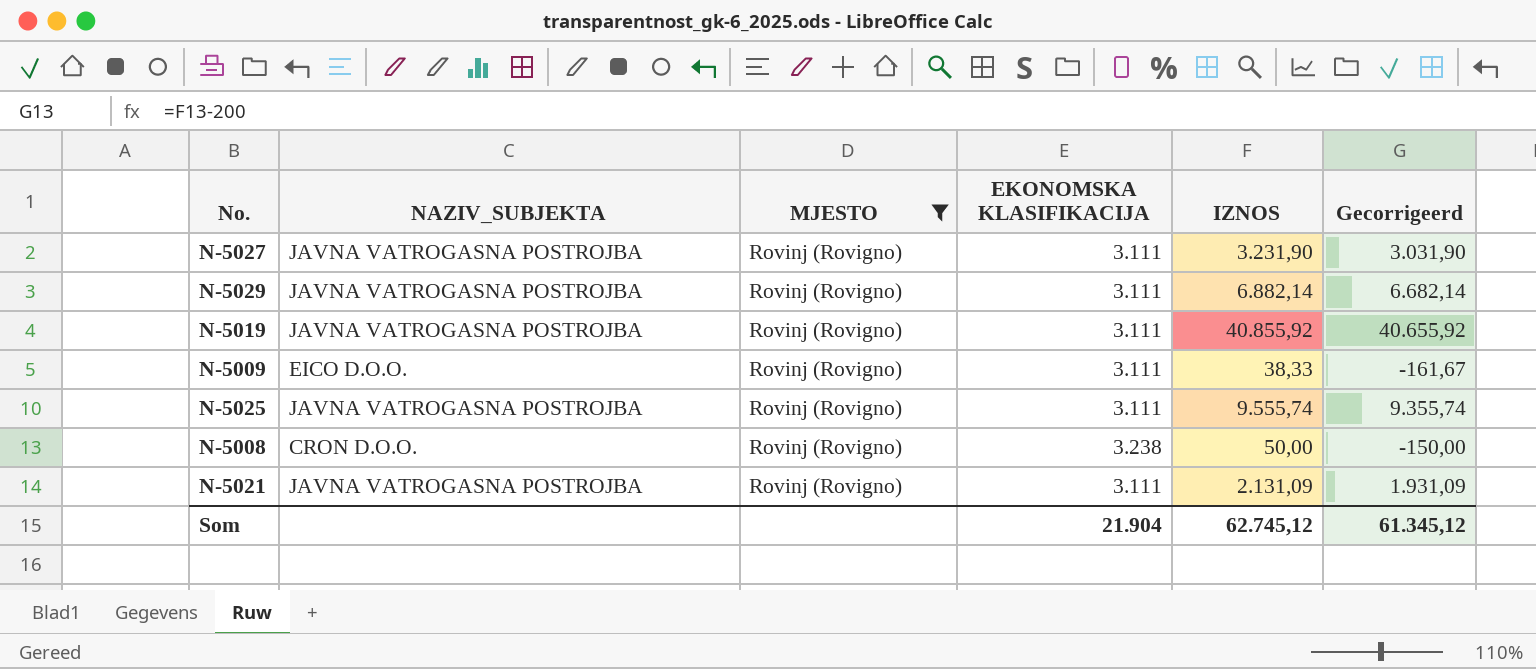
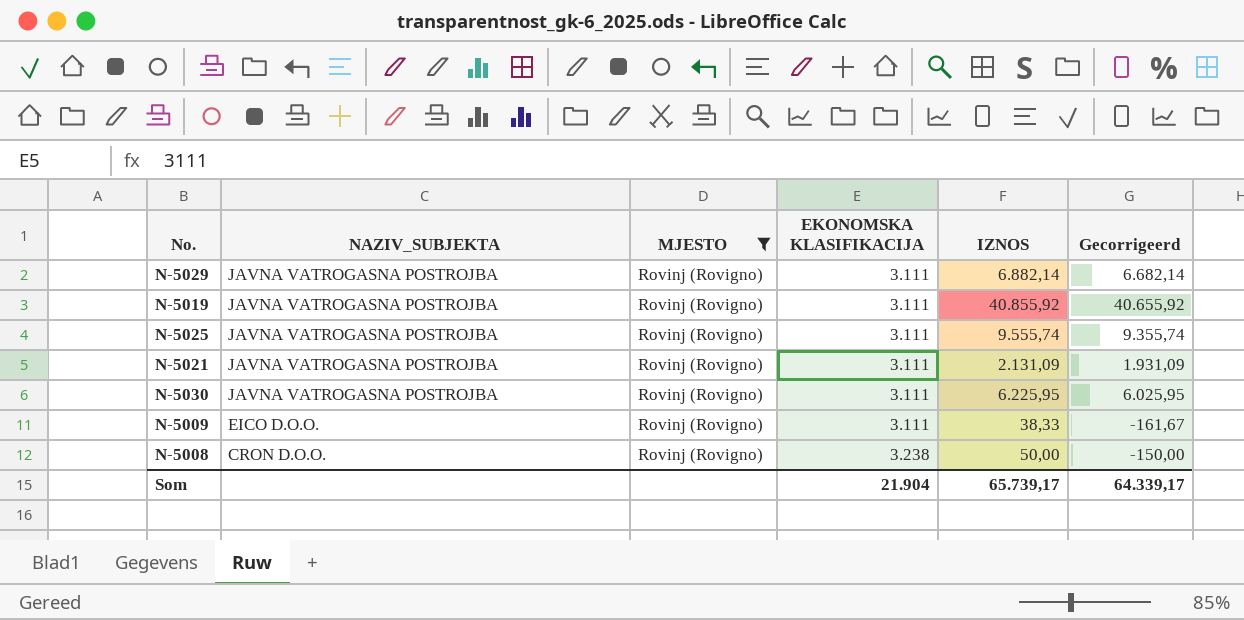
row order: none -> NAZIV_SUBJEKTA descending
row N-5027: JAVNA VATROGASNA POSTROJBA | Rovinj (Rovigno) | 3.111 | 3.231,90 | 3.031,90 -> none
row N-5030: none -> JAVNA VATROGASNA POSTROJBA | Rovinj (Rovigno) | 3.111 | 6.225,95 | 6.025,95
Som | IZNOS: 62.745,12 -> 65.739,17
Som | Gecorrigeerd: 61.345,12 -> 64.339,17

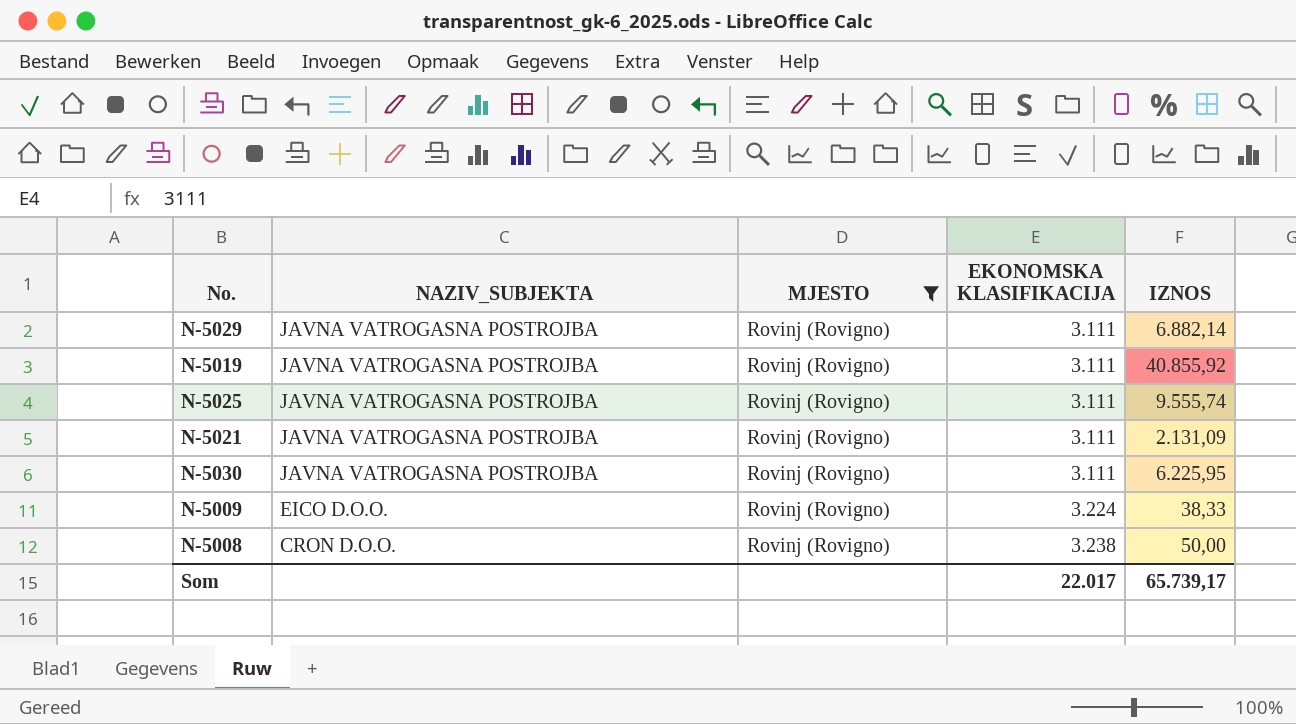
column Gecorrigeerd | formula: [IZNOS] - 200 -> none
N-5009 | EKONOMSKA KLASIFIKACIJA: 3.111 -> 3.224
Som | EKONOMSKA KLASIFIKACIJA: 21.904 -> 22.017

